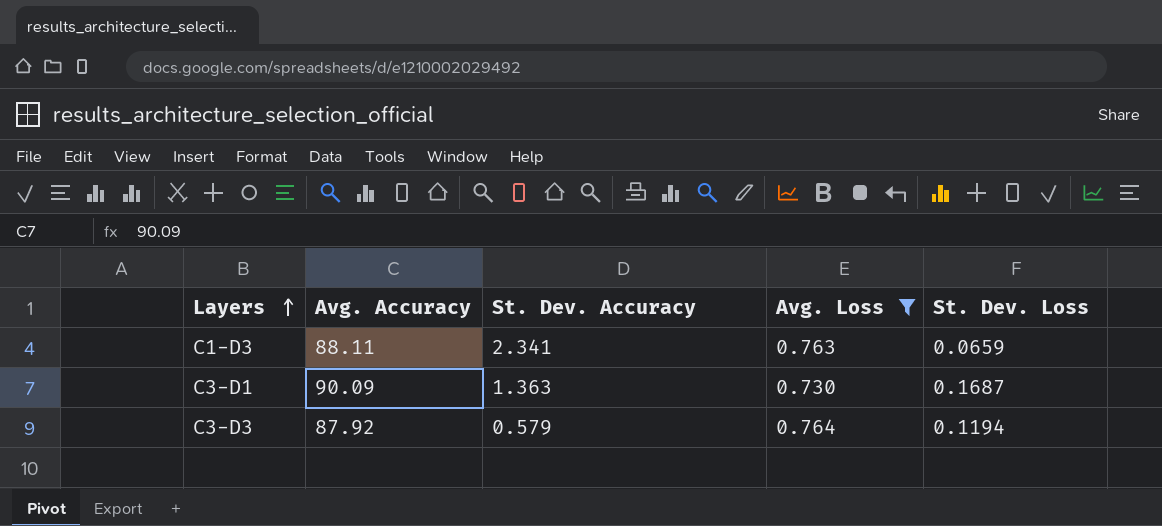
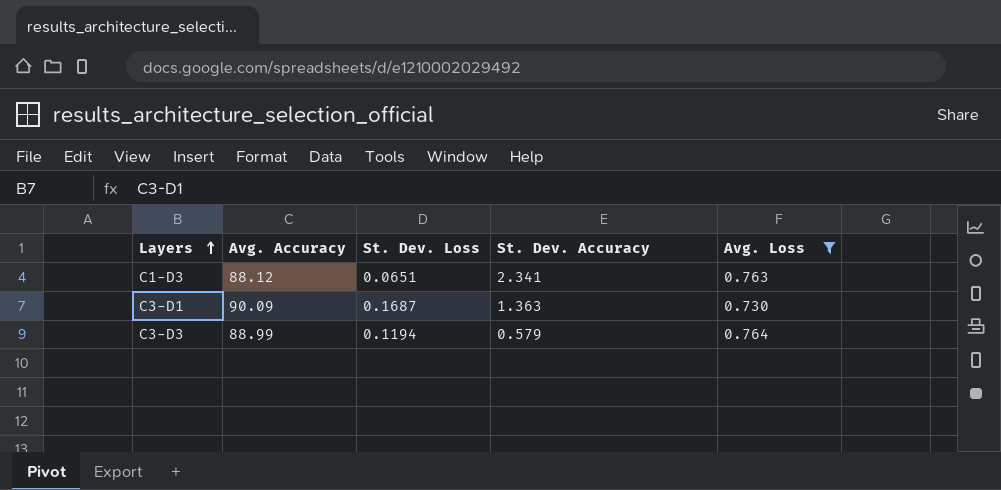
column St. Dev. Loss | position: 5 -> 3
C1-D3 | Avg. Accuracy: 88.11 -> 88.12
C1-D3 | St. Dev. Loss: 0.0659 -> 0.0651
C3-D3 | Avg. Accuracy: 87.92 -> 88.99

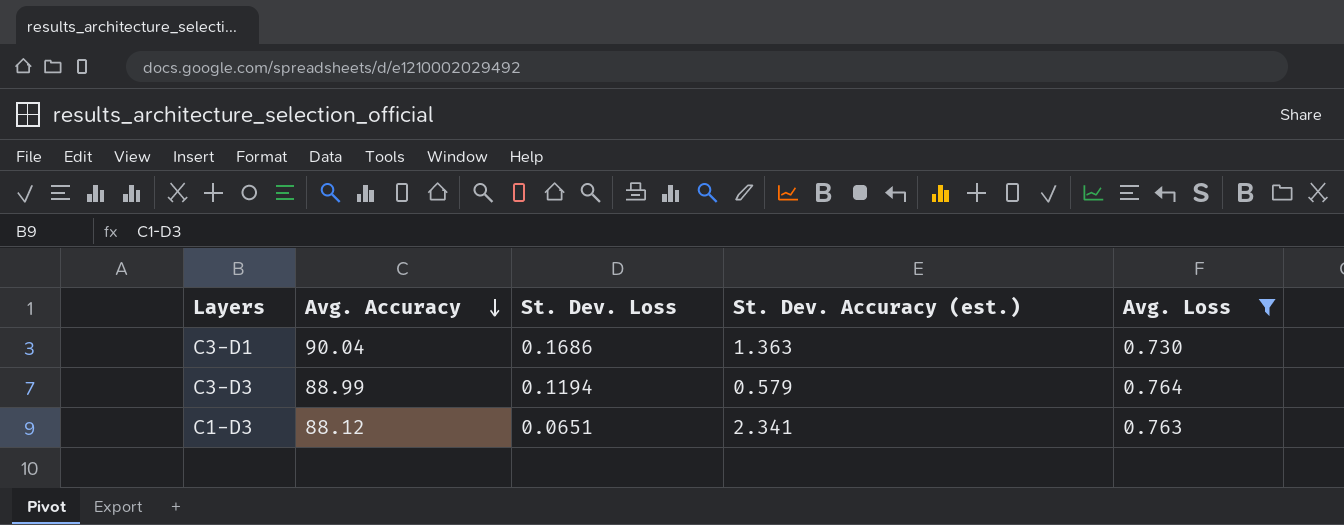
row order: Layers ascending -> Avg. Accuracy descending
column name: St. Dev. Accuracy -> St. Dev. Accuracy (est.)
C3-D1 | Avg. Accuracy: 90.09 -> 90.04
C3-D1 | St. Dev. Loss: 0.1687 -> 0.1686

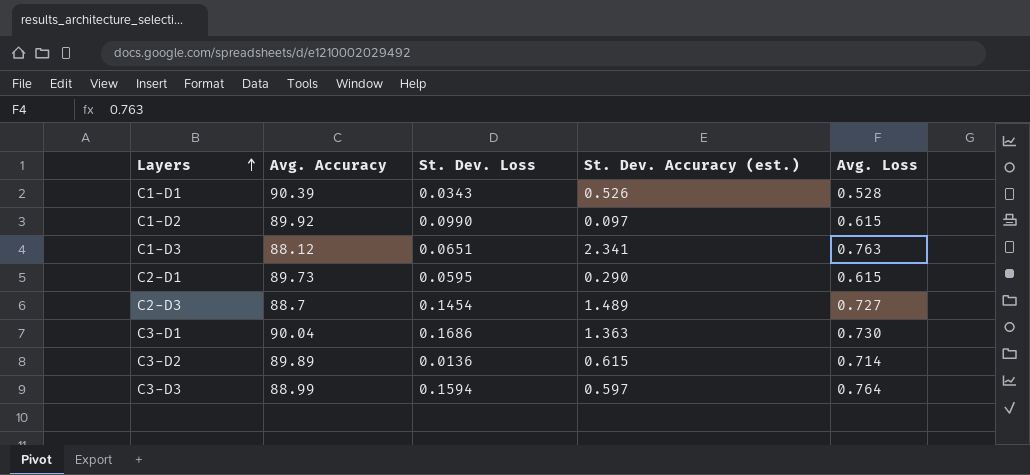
filter: Avg. Loss >= 0.730 -> none
row order: Avg. Accuracy descending -> Layers ascending
C3-D3 | St. Dev. Loss: 0.1194 -> 0.1594
C3-D3 | St. Dev. Accuracy (est.): 0.579 -> 0.597

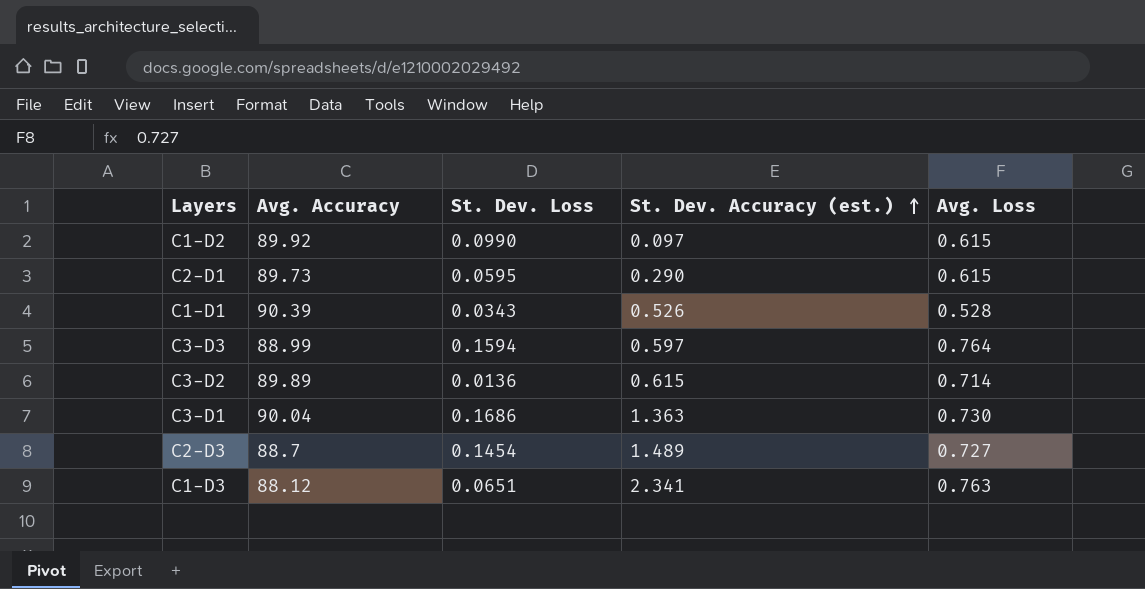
row order: Layers ascending -> St. Dev. Accuracy (est.) ascending

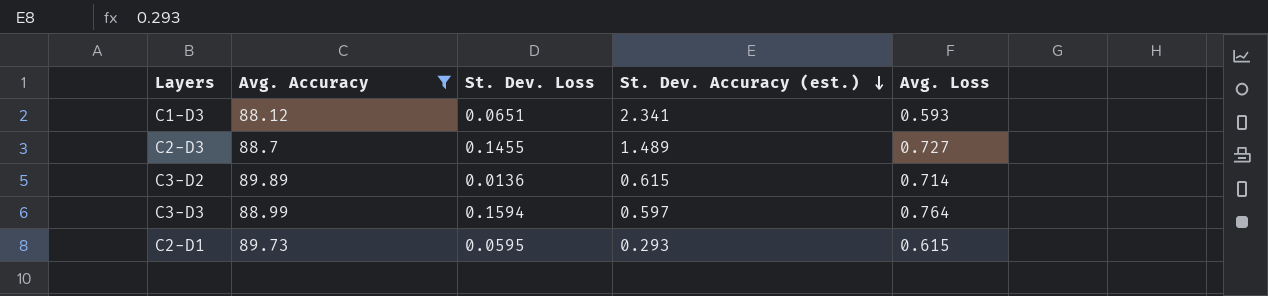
filter: none -> Avg. Accuracy <= 89.89
row order: St. Dev. Accuracy (est.) ascending -> St. Dev. Accuracy (est.) descending
C1-D3 | Avg. Loss: 0.763 -> 0.593
C2-D3 | St. Dev. Loss: 0.1454 -> 0.1455
C2-D1 | St. Dev. Accuracy (est.): 0.290 -> 0.293

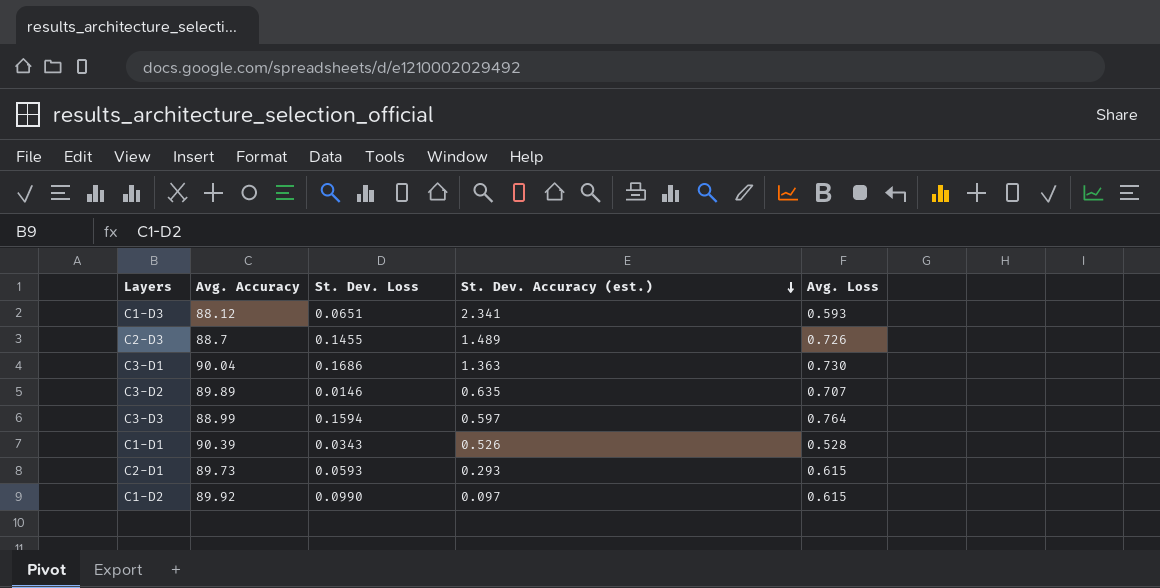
filter: Avg. Accuracy <= 89.89 -> none
C2-D3 | Avg. Loss: 0.727 -> 0.726
C3-D2 | St. Dev. Loss: 0.0136 -> 0.0146
C3-D2 | St. Dev. Accuracy (est.): 0.615 -> 0.635
C3-D2 | Avg. Loss: 0.714 -> 0.707
C2-D1 | St. Dev. Loss: 0.0595 -> 0.0593

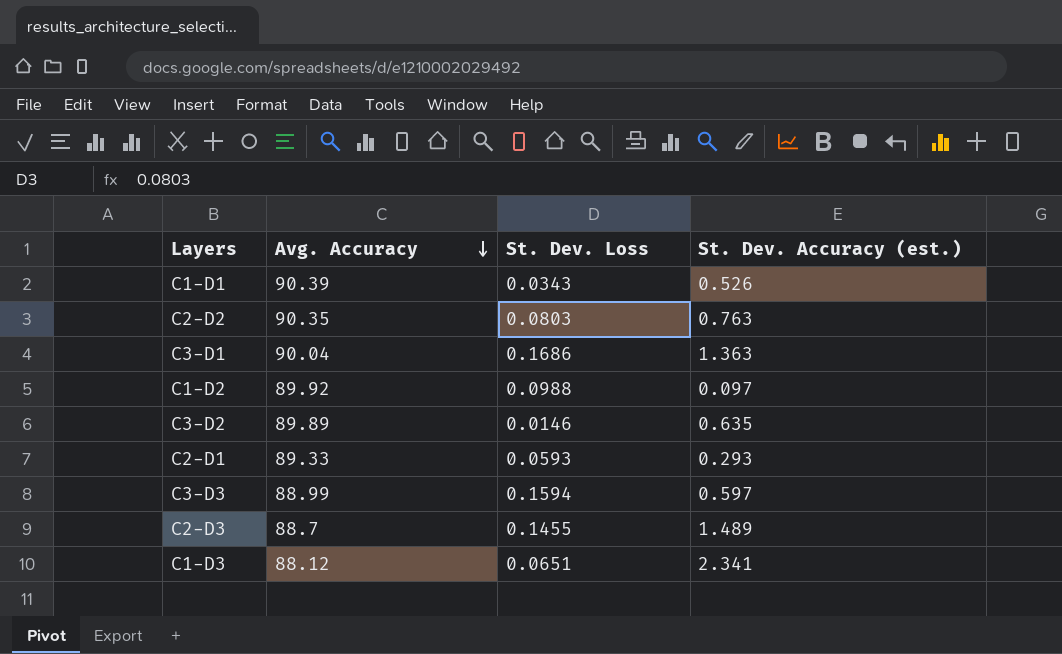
row order: St. Dev. Accuracy (est.) descending -> Avg. Accuracy descending
column Avg. Loss | position: 5 -> none
row C2-D2: none -> 90.35 | 0.0803 | 0.763
C1-D2 | St. Dev. Loss: 0.0990 -> 0.0988
C2-D1 | Avg. Accuracy: 89.73 -> 89.33

